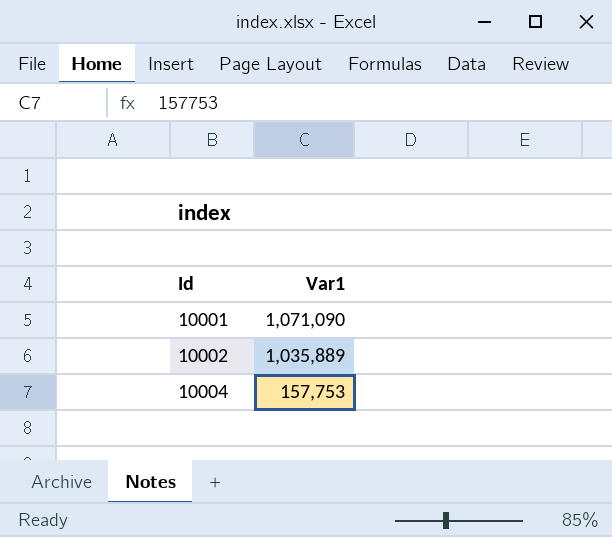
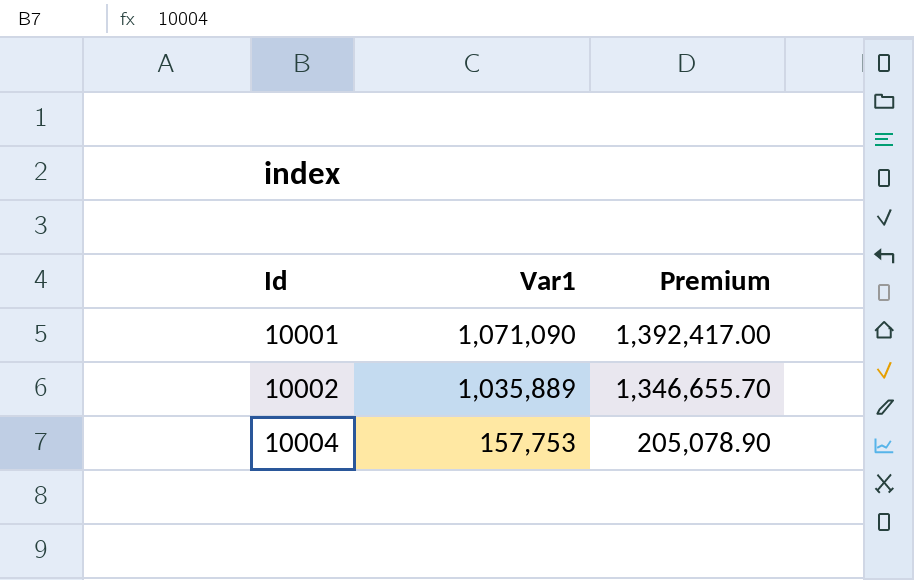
column Premium | formula: none -> [Var1] * 1.3

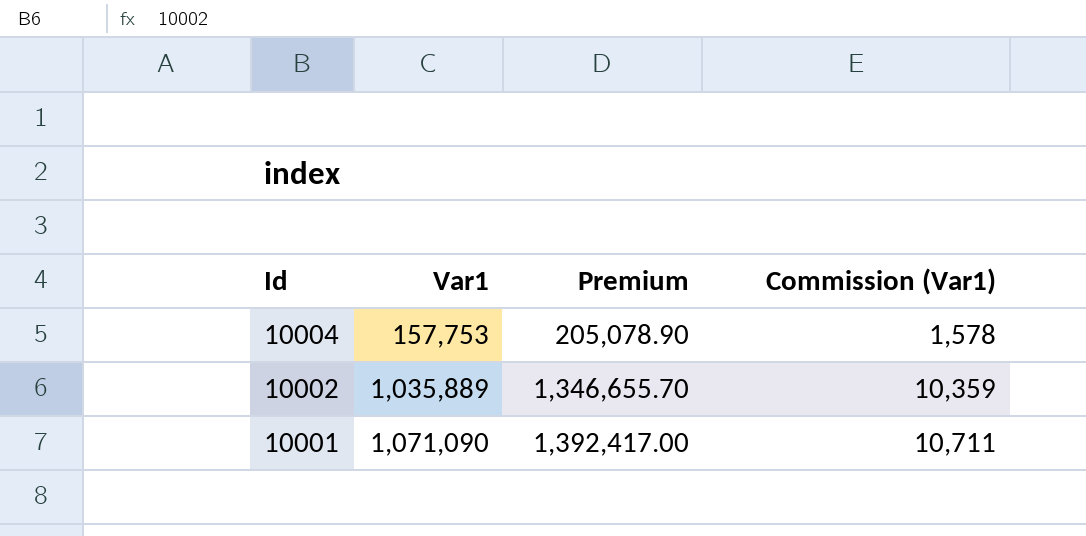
row order: Id ascending -> Id descending
column Commission (Var1) | formula: none -> [Var1] * 0.01

